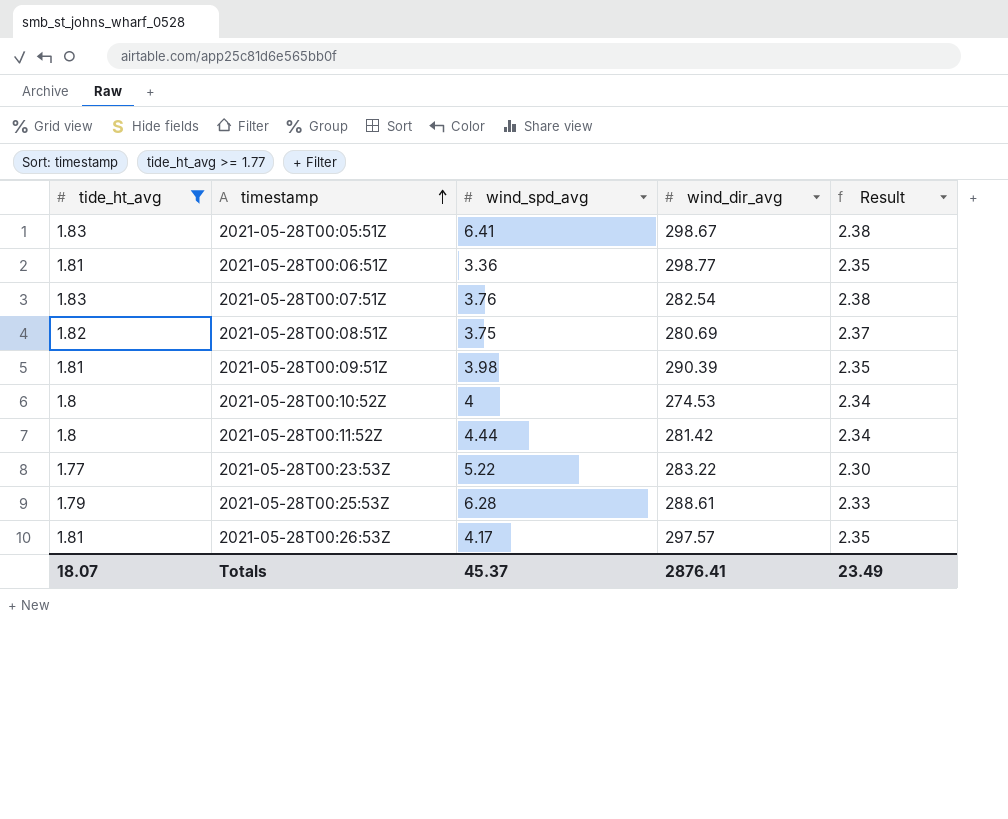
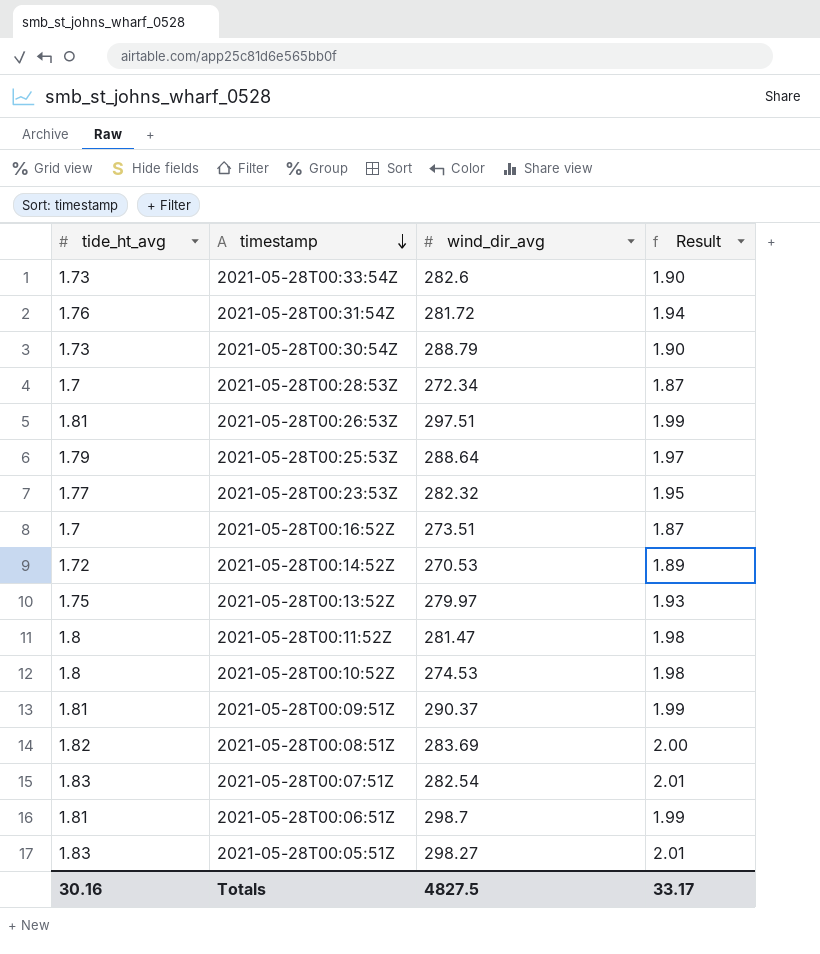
filter: tide_ht_avg >= 1.77 -> none
row order: timestamp ascending -> timestamp descending
column wind_spd_avg | position: 3 -> none
column Result | formula: [tide_ht_avg] * 1.3 -> [tide_ht_avg] * 1.1
2021-05-28T00:26:53Z | wind_dir_avg: 297.57 -> 297.51
2021-05-28T00:25:53Z | wind_dir_avg: 288.61 -> 288.64
2021-05-28T00:23:53Z | wind_dir_avg: 283.22 -> 282.32
2021-05-28T00:11:52Z | wind_dir_avg: 281.42 -> 281.47
2021-05-28T00:09:51Z | wind_dir_avg: 290.39 -> 290.37
2021-05-28T00:08:51Z | wind_dir_avg: 280.69 -> 283.69
2021-05-28T00:06:51Z | wind_dir_avg: 298.77 -> 298.7
2021-05-28T00:05:51Z | wind_dir_avg: 298.67 -> 298.27
Totals | tide_ht_avg: 18.07 -> 30.16
Totals | wind_dir_avg: 2876.41 -> 4827.5
Totals | Result: 23.49 -> 33.17

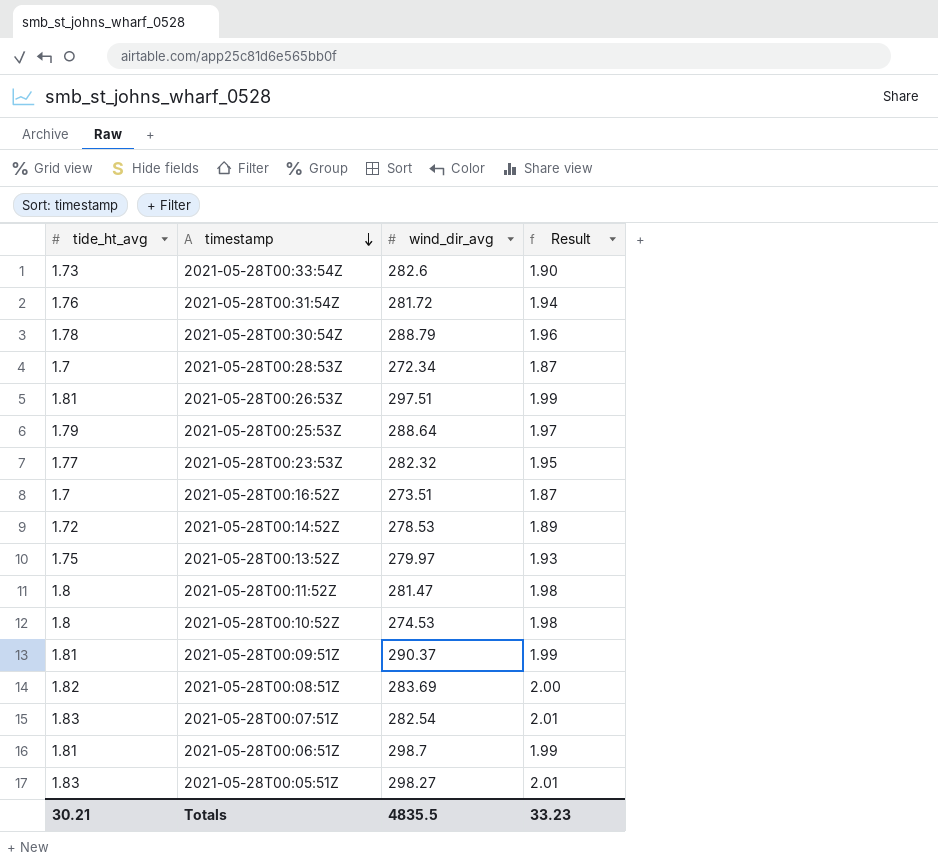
2021-05-28T00:30:54Z | tide_ht_avg: 1.73 -> 1.78
2021-05-28T00:30:54Z | Result: 1.90 -> 1.96
2021-05-28T00:14:52Z | wind_dir_avg: 270.53 -> 278.53
Totals | tide_ht_avg: 30.16 -> 30.21
Totals | wind_dir_avg: 4827.5 -> 4835.5
Totals | Result: 33.17 -> 33.23

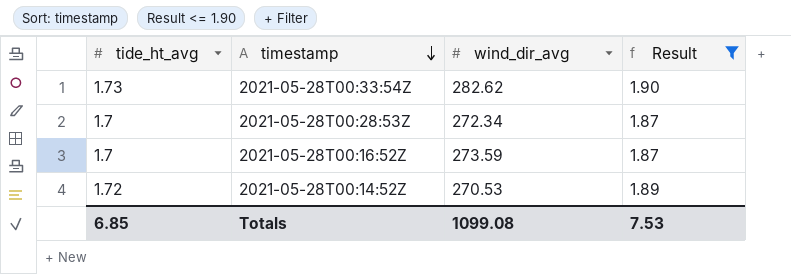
filter: none -> Result <= 1.90
2021-05-28T00:33:54Z | wind_dir_avg: 282.6 -> 282.62
2021-05-28T00:16:52Z | wind_dir_avg: 273.51 -> 273.59
2021-05-28T00:14:52Z | wind_dir_avg: 278.53 -> 270.53
Totals | tide_ht_avg: 30.21 -> 6.85
Totals | wind_dir_avg: 4835.5 -> 1099.08
Totals | Result: 33.23 -> 7.53

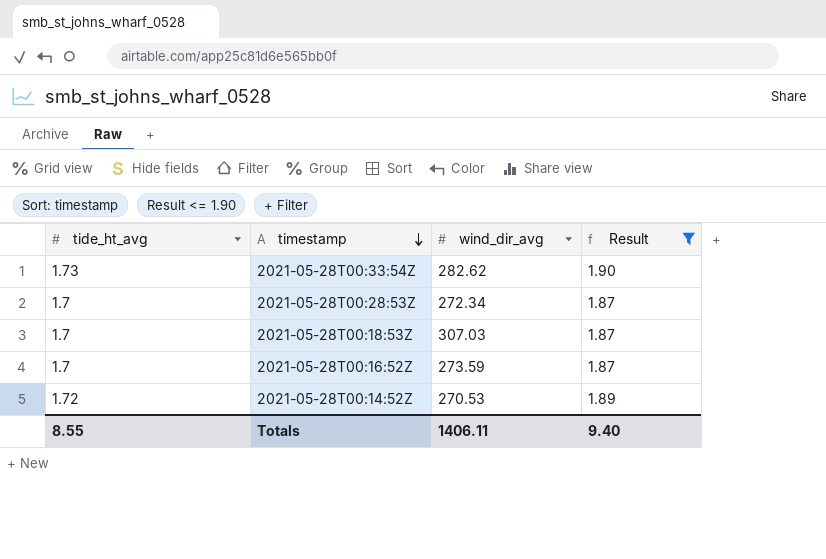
row 2021-05-28T00:18:53Z: none -> 1.7 | 307.03 | 1.87
Totals | tide_ht_avg: 6.85 -> 8.55
Totals | wind_dir_avg: 1099.08 -> 1406.11
Totals | Result: 7.53 -> 9.40

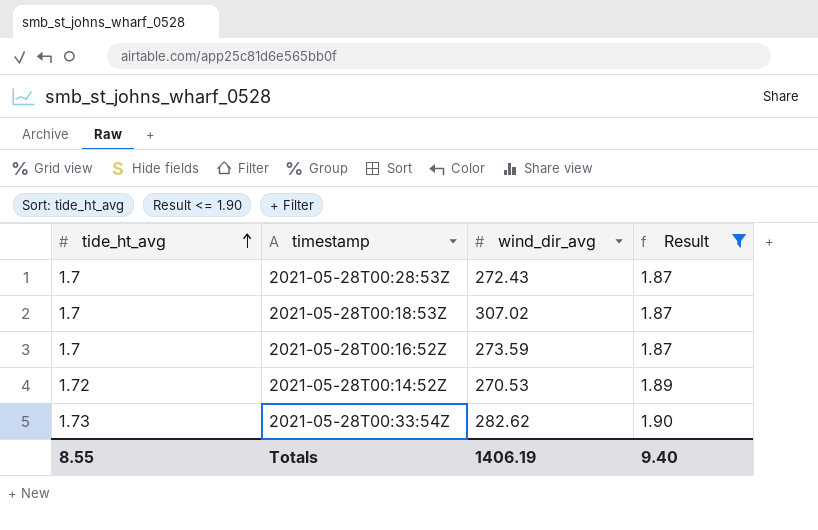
row order: timestamp descending -> tide_ht_avg ascending
2021-05-28T00:28:53Z | wind_dir_avg: 272.34 -> 272.43
2021-05-28T00:18:53Z | wind_dir_avg: 307.03 -> 307.02
Totals | wind_dir_avg: 1406.11 -> 1406.19

